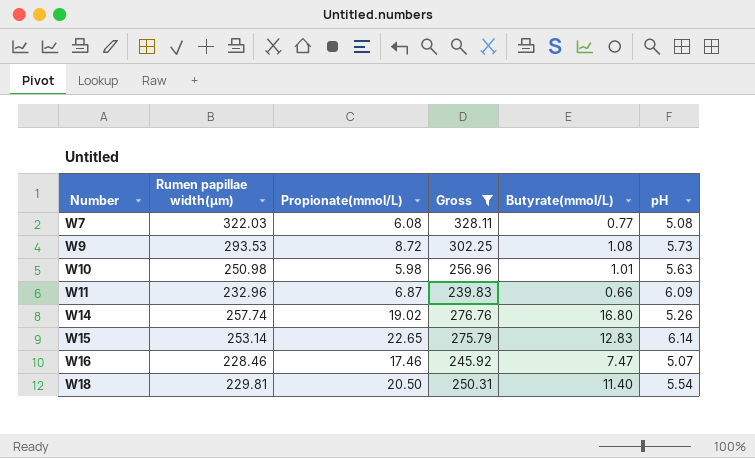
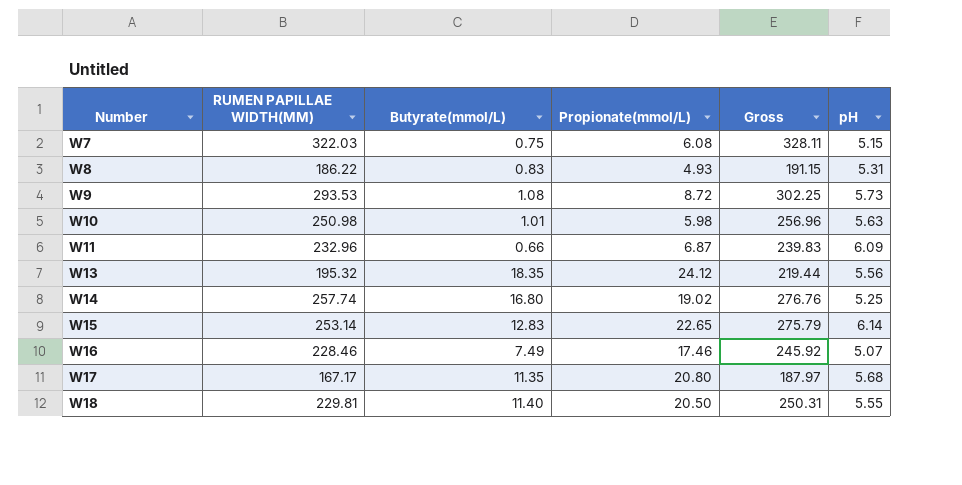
filter: Gross >= 239.83 -> none
column name: Rumen papillae width(μm) -> RUMEN PAPILLAE WIDTH(ΜM)
column Butyrate(mmol/L) | position: 5 -> 3
W7 | Butyrate(mmol/L): 0.77 -> 0.75
W7 | pH: 5.08 -> 5.15
W14 | pH: 5.26 -> 5.25
W16 | Butyrate(mmol/L): 7.47 -> 7.49
W18 | pH: 5.54 -> 5.55

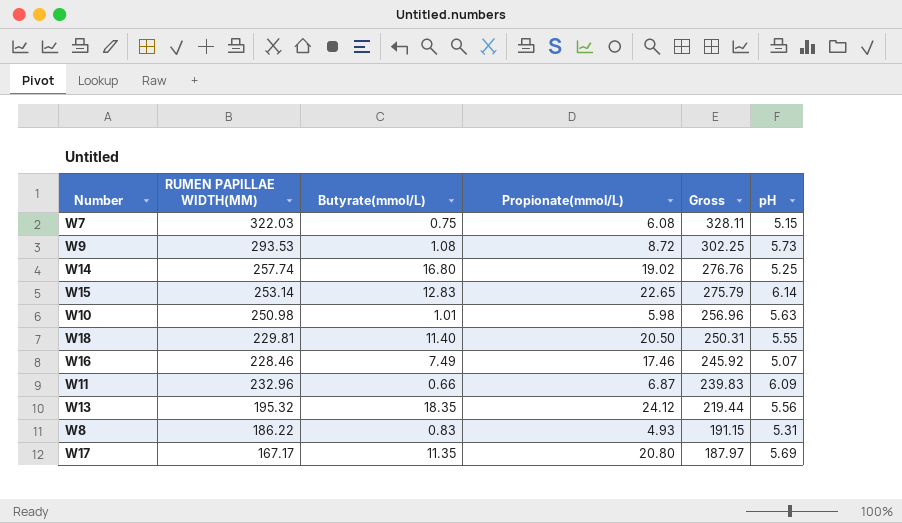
row order: Number ascending -> Gross descending
W17 | pH: 5.68 -> 5.69

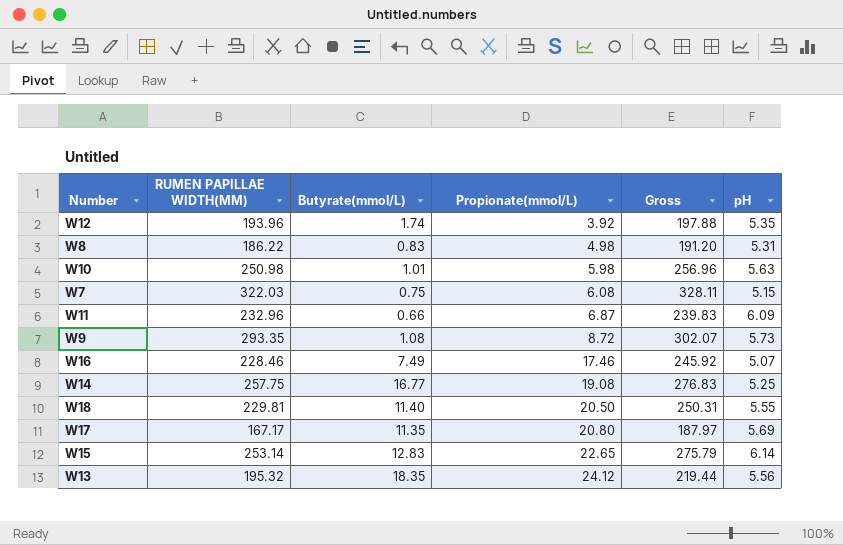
row order: Gross descending -> Propionate(mmol/L) ascending
row W12: none -> 193.96 | 1.74 | 3.92 | 197.88 | 5.35
W8 | Propionate(mmol/L): 4.93 -> 4.98
W8 | Gross: 191.15 -> 191.20
W9 | RUMEN PAPILLAE WIDTH(ΜM): 293.53 -> 293.35
W9 | Gross: 302.25 -> 302.07
W14 | RUMEN PAPILLAE WIDTH(ΜM): 257.74 -> 257.75
W14 | Butyrate(mmol/L): 16.80 -> 16.77
W14 | Propionate(mmol/L): 19.02 -> 19.08
W14 | Gross: 276.76 -> 276.83

